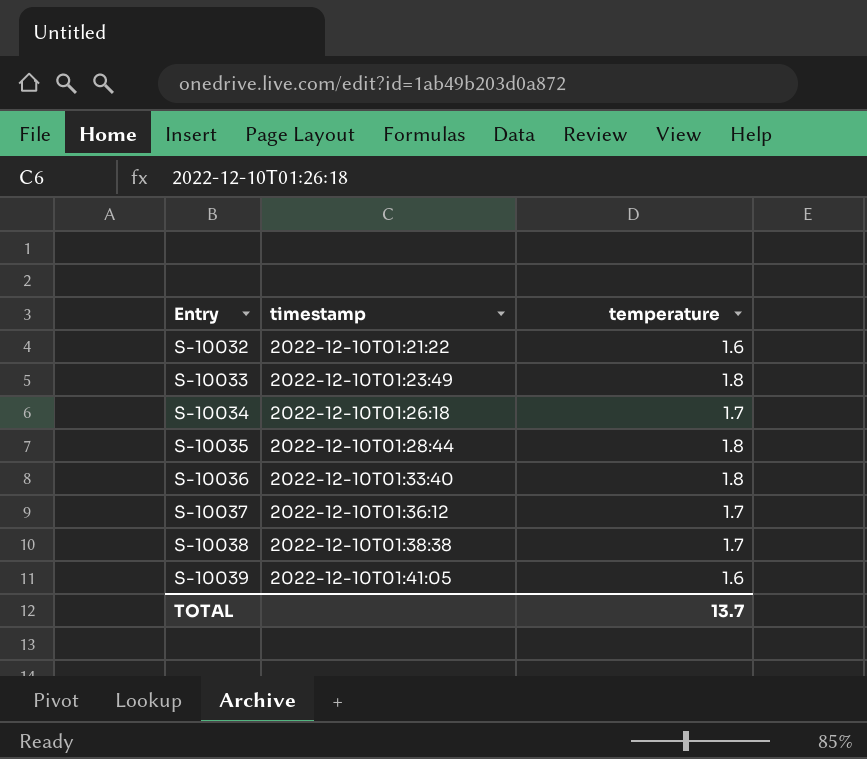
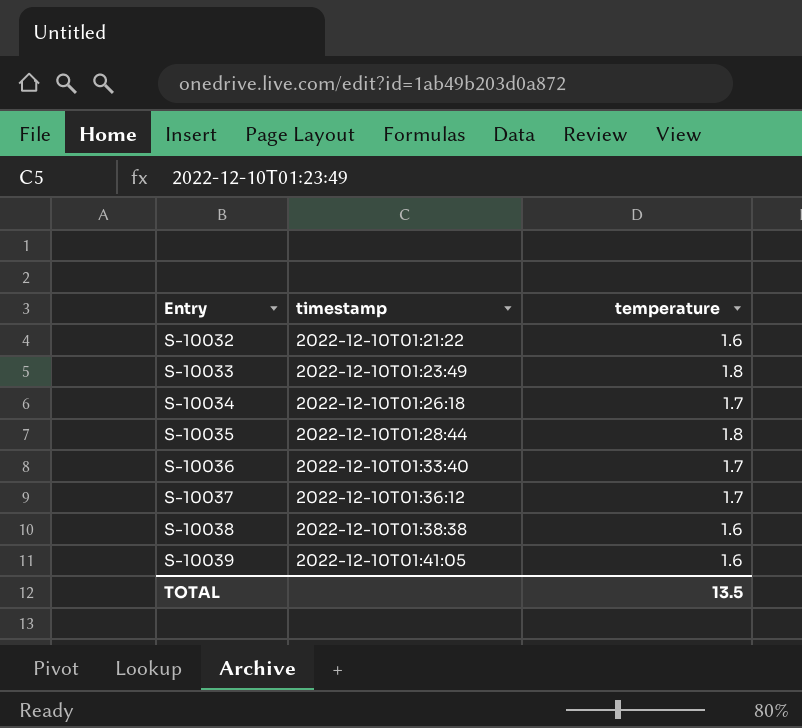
S-10036 | temperature: 1.8 -> 1.7
S-10038 | temperature: 1.7 -> 1.6
TOTAL | temperature: 13.7 -> 13.5

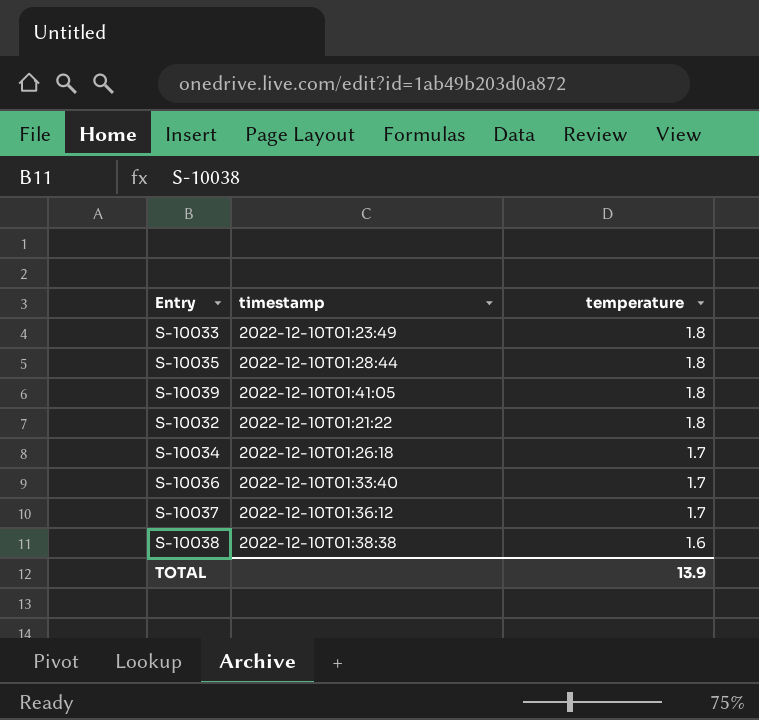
row order: Entry ascending -> temperature descending
S-10039 | temperature: 1.6 -> 1.8
S-10032 | temperature: 1.6 -> 1.8
TOTAL | temperature: 13.5 -> 13.9

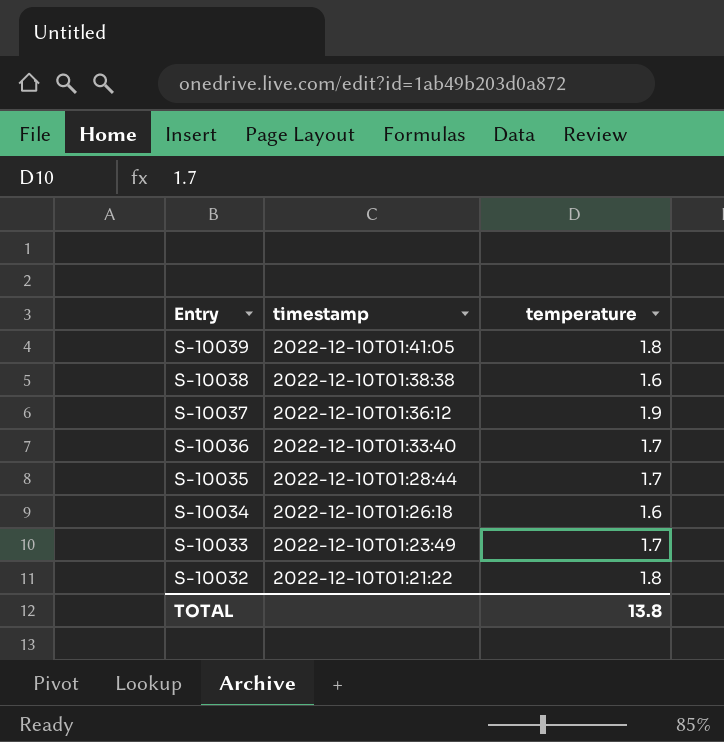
row order: temperature descending -> Entry descending
S-10037 | temperature: 1.7 -> 1.9
S-10035 | temperature: 1.8 -> 1.7
S-10034 | temperature: 1.7 -> 1.6
S-10033 | temperature: 1.8 -> 1.7
TOTAL | temperature: 13.9 -> 13.8

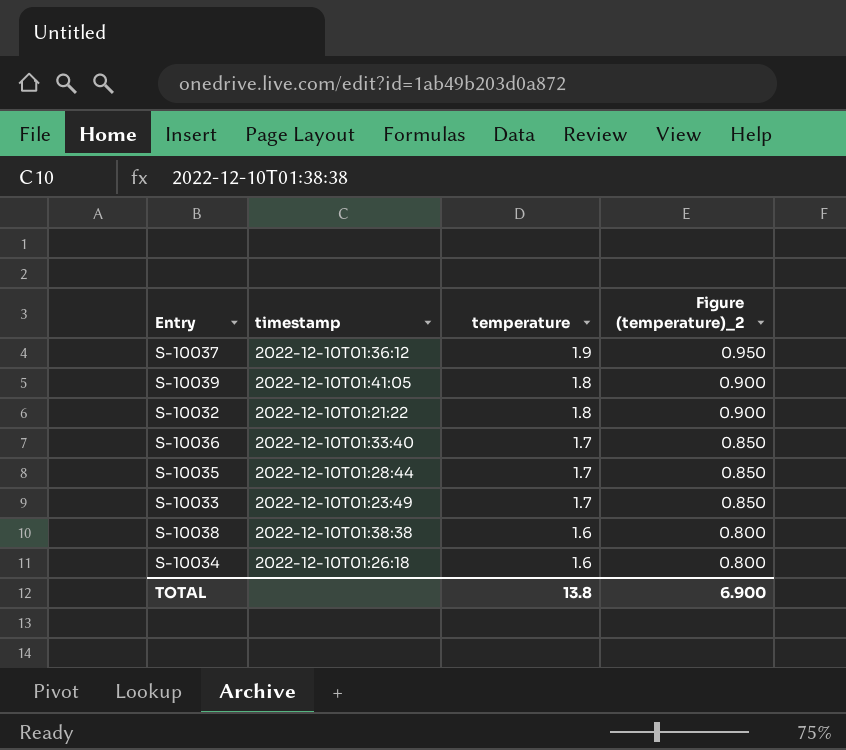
row order: Entry descending -> temperature descending
column Figure (temperature)_2 | formula: none -> [temperature] * 0.5

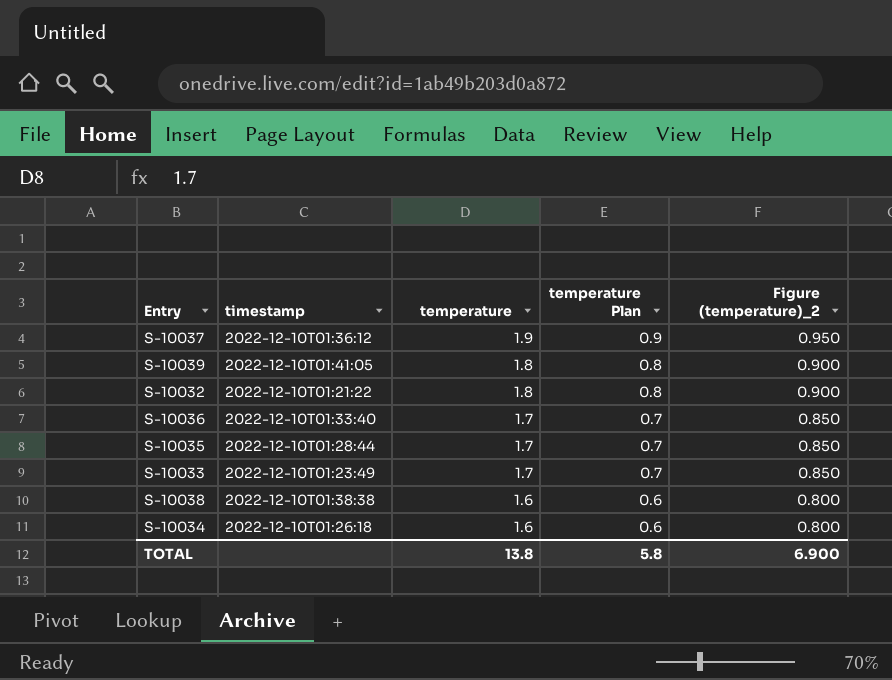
column temperature Plan | formula: none -> [temperature] - 1

